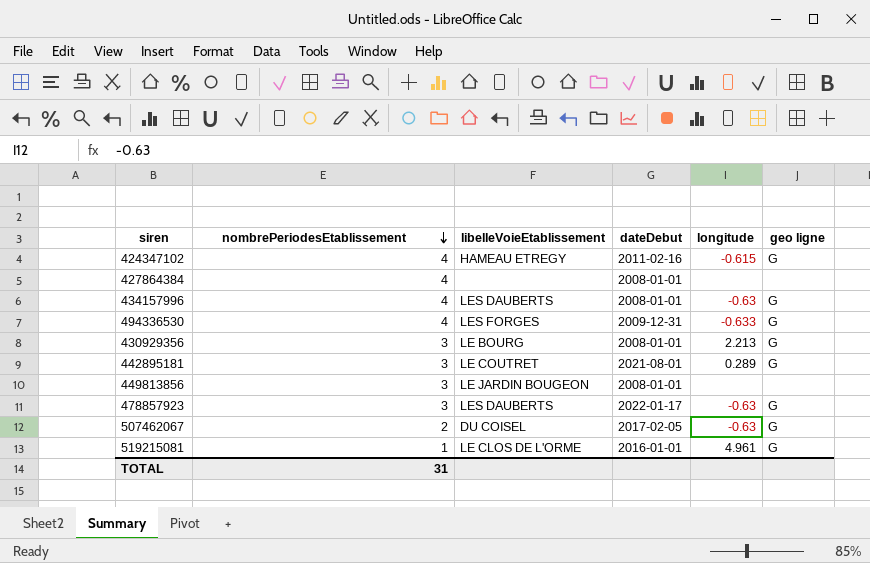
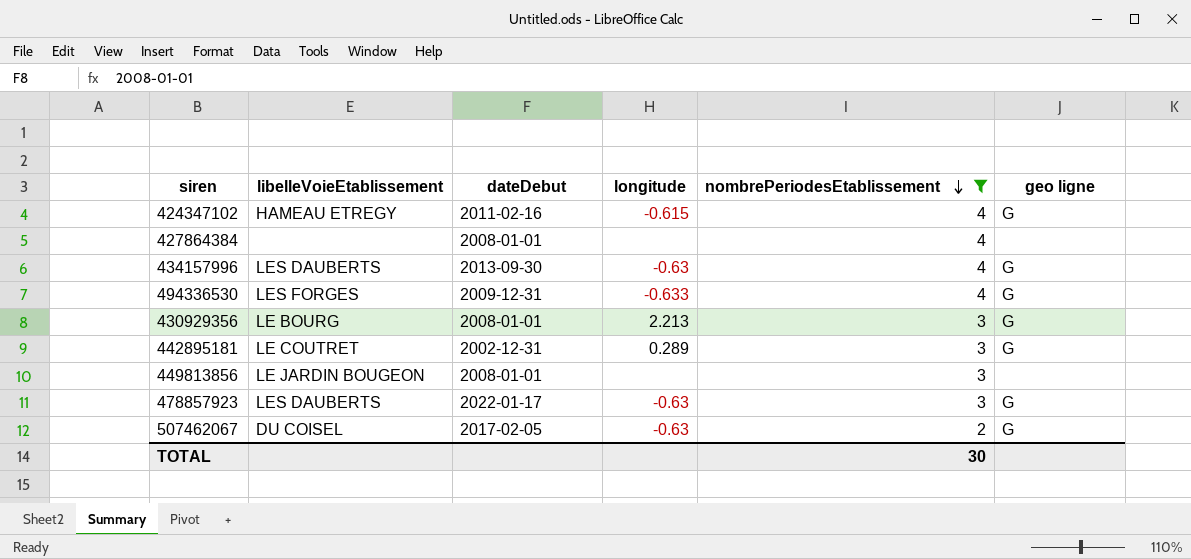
filter: none -> nombrePeriodesEtablissement != 1
column nombrePeriodesEtablissement | position: 2 -> 5
434157996 | dateDebut: 2008-01-01 -> 2013-09-30
442895181 | dateDebut: 2021-08-01 -> 2002-12-31
TOTAL | nombrePeriodesEtablissement: 31 -> 30

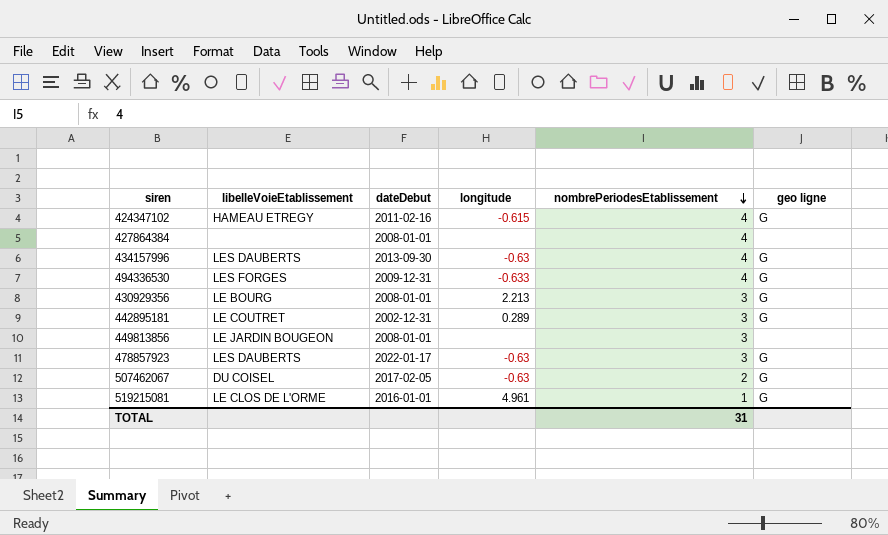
filter: nombrePeriodesEtablissement != 1 -> none
TOTAL | nombrePeriodesEtablissement: 30 -> 31

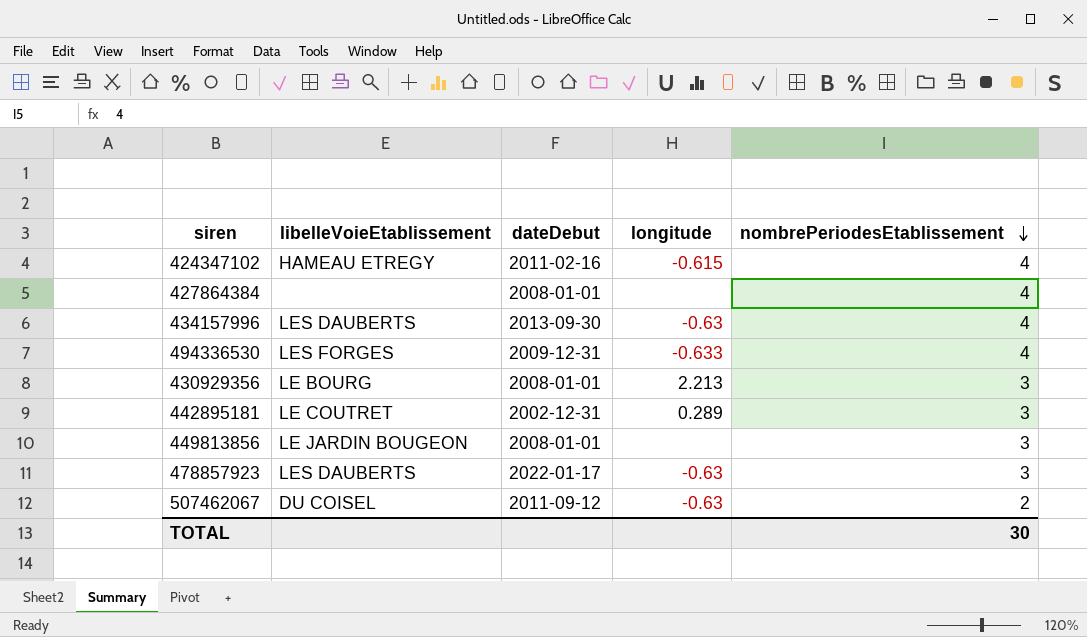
column geo ligne | position: 6 -> none
row 519215081: LE CLOS DE L'ORME | 2016-01-01 | 4.961 | 1 | G -> none
507462067 | dateDebut: 2017-02-05 -> 2011-09-12
TOTAL | nombrePeriodesEtablissement: 31 -> 30

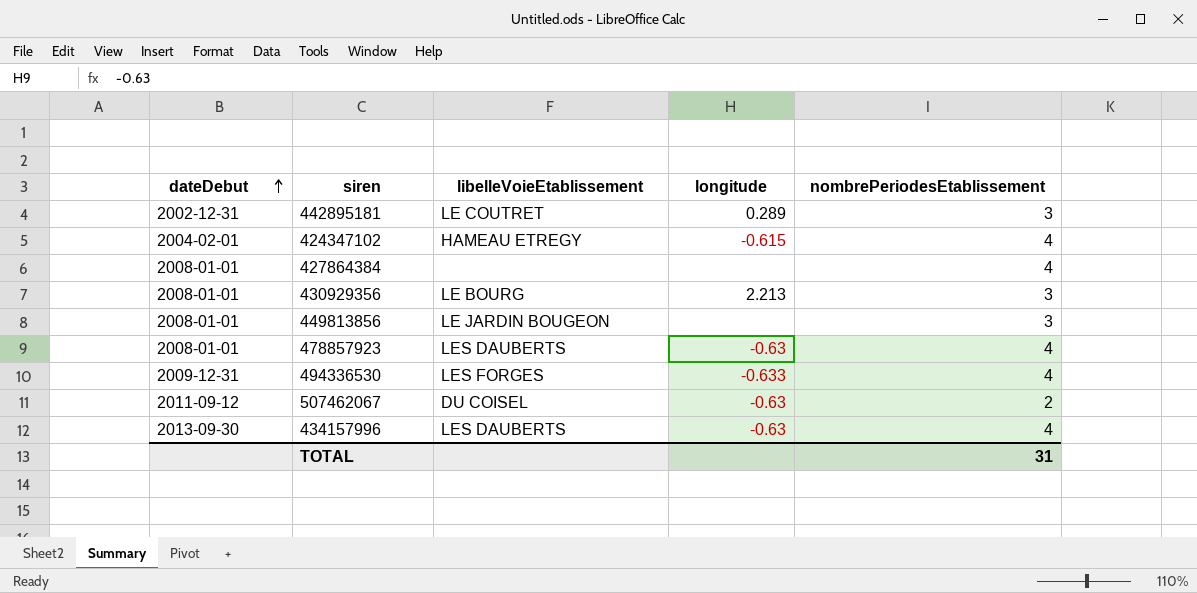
row order: nombrePeriodesEtablissement descending -> dateDebut ascending
column dateDebut | position: 3 -> 1
424347102 | dateDebut: 2011-02-16 -> 2004-02-01
478857923 | dateDebut: 2022-01-17 -> 2008-01-01
478857923 | nombrePeriodesEtablissement: 3 -> 4
TOTAL | nombrePeriodesEtablissement: 30 -> 31

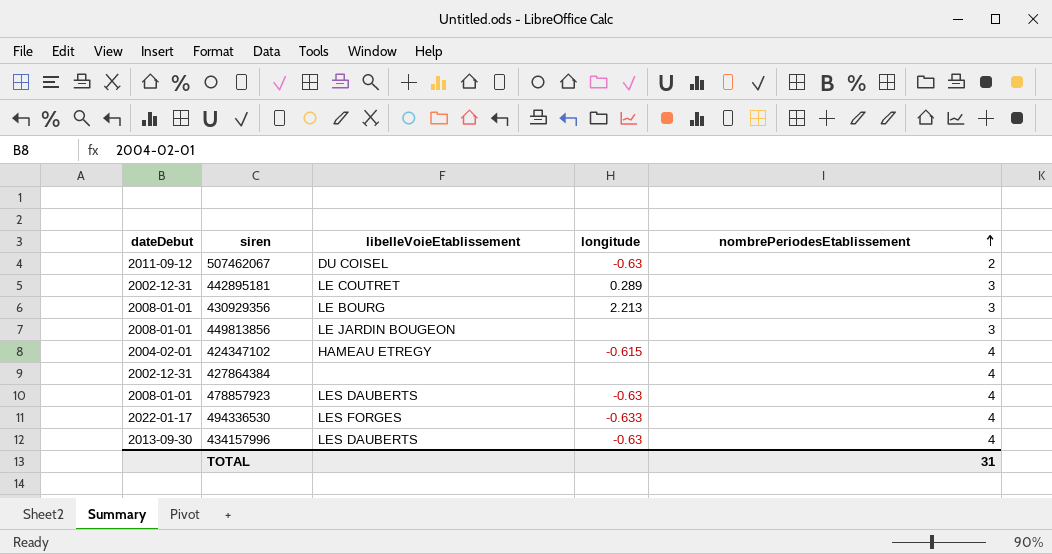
row order: dateDebut ascending -> nombrePeriodesEtablissement ascending
427864384 | dateDebut: 2008-01-01 -> 2002-12-31
494336530 | dateDebut: 2009-12-31 -> 2022-01-17

